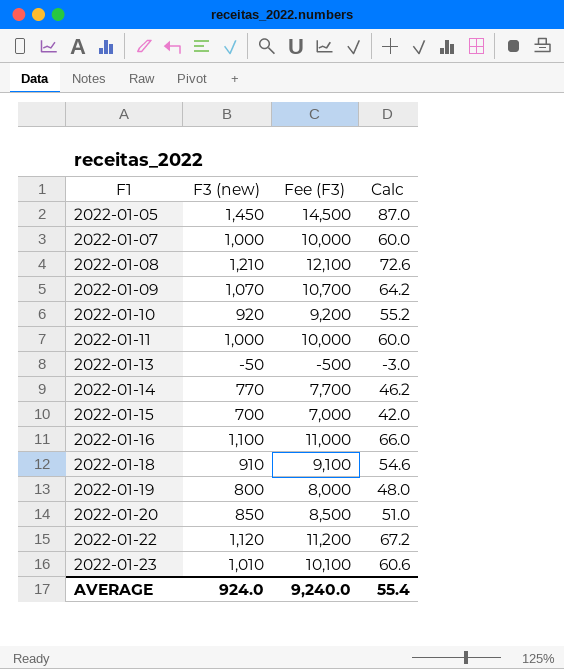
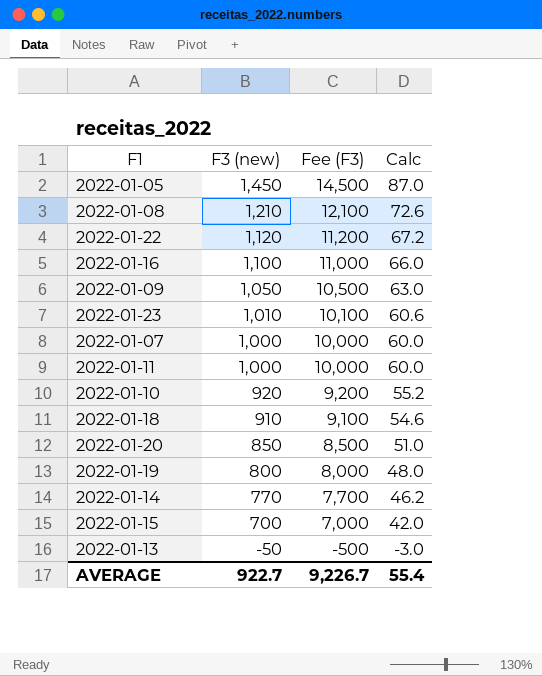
row order: F1 ascending -> F3 (new) descending
2022-01-09 | F3 (new): 1,070 -> 1,050
2022-01-09 | Fee (F3): 10,700 -> 10,500
2022-01-09 | Calc: 64.2 -> 63.0
AVERAGE | F3 (new): 924.0 -> 922.7
AVERAGE | Fee (F3): 9,240.0 -> 9,226.7

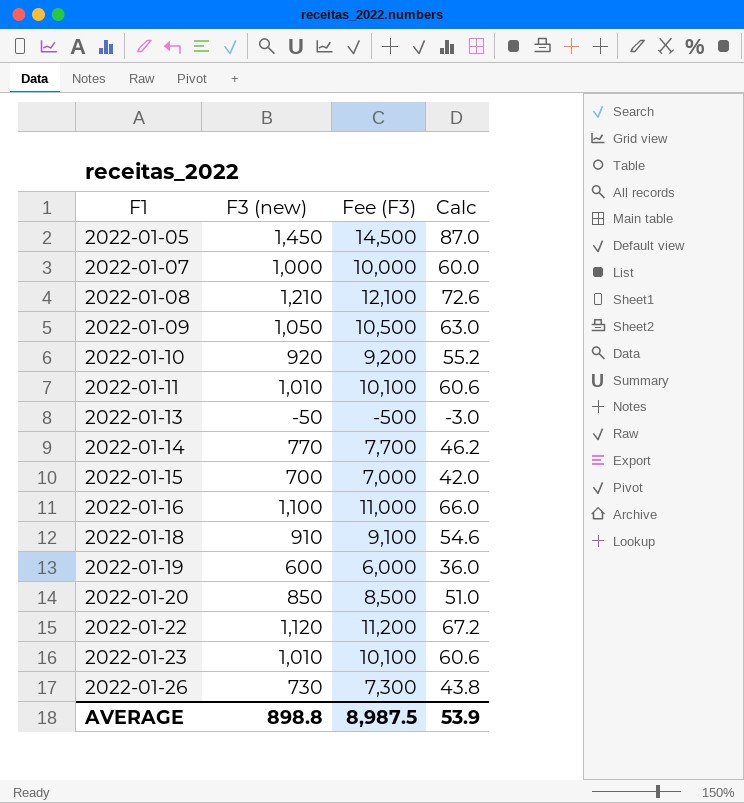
row order: F3 (new) descending -> F1 ascending
2022-01-11 | F3 (new): 1,000 -> 1,010
2022-01-11 | Fee (F3): 10,000 -> 10,100
2022-01-11 | Calc: 60.0 -> 60.6
2022-01-19 | F3 (new): 800 -> 600
2022-01-19 | Fee (F3): 8,000 -> 6,000
2022-01-19 | Calc: 48.0 -> 36.0
row 2022-01-26: none -> 730 | 7,300 | 43.8
AVERAGE | F3 (new): 922.7 -> 898.8
AVERAGE | Fee (F3): 9,226.7 -> 8,987.5
AVERAGE | Calc: 55.4 -> 53.9

